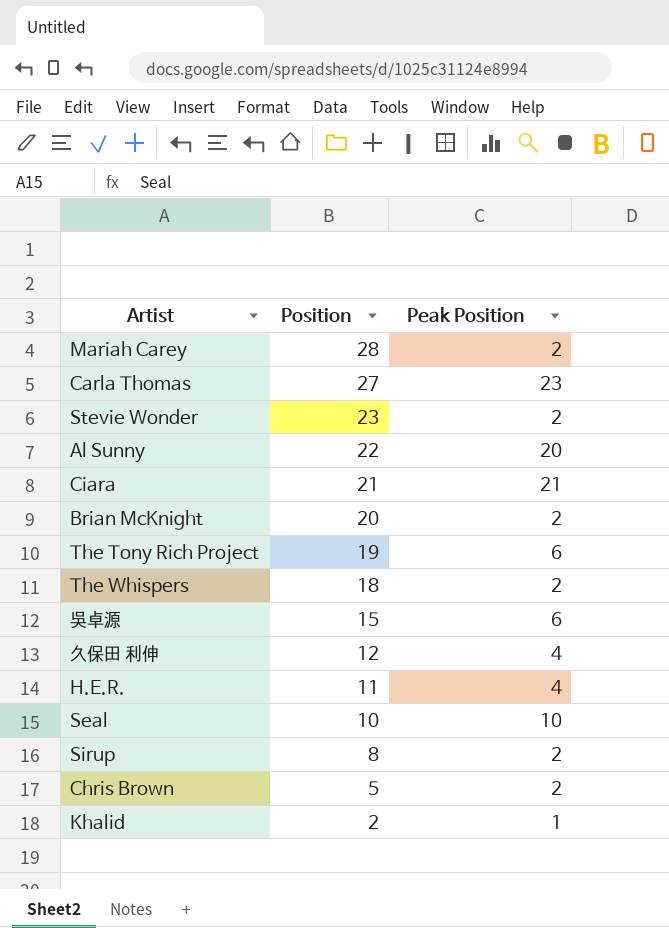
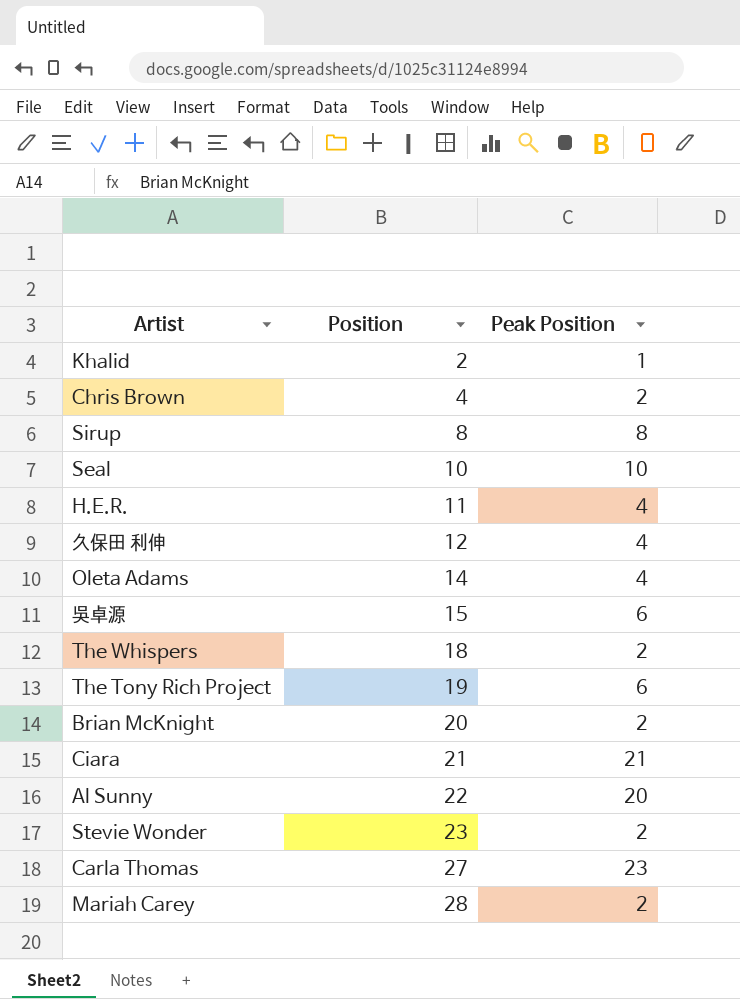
row order: Position descending -> Position ascending
Chris Brown | Position: 5 -> 4
Sirup | Peak Position: 2 -> 8
row Oleta Adams: none -> 14 | 4

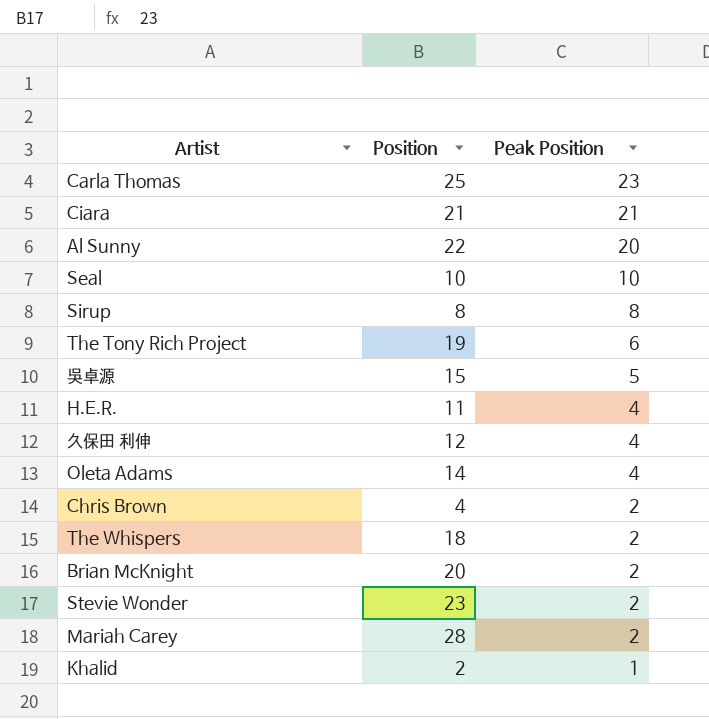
row order: Position ascending -> Peak Position descending
Carla Thomas | Position: 27 -> 25
吳卓源 | Peak Position: 6 -> 5

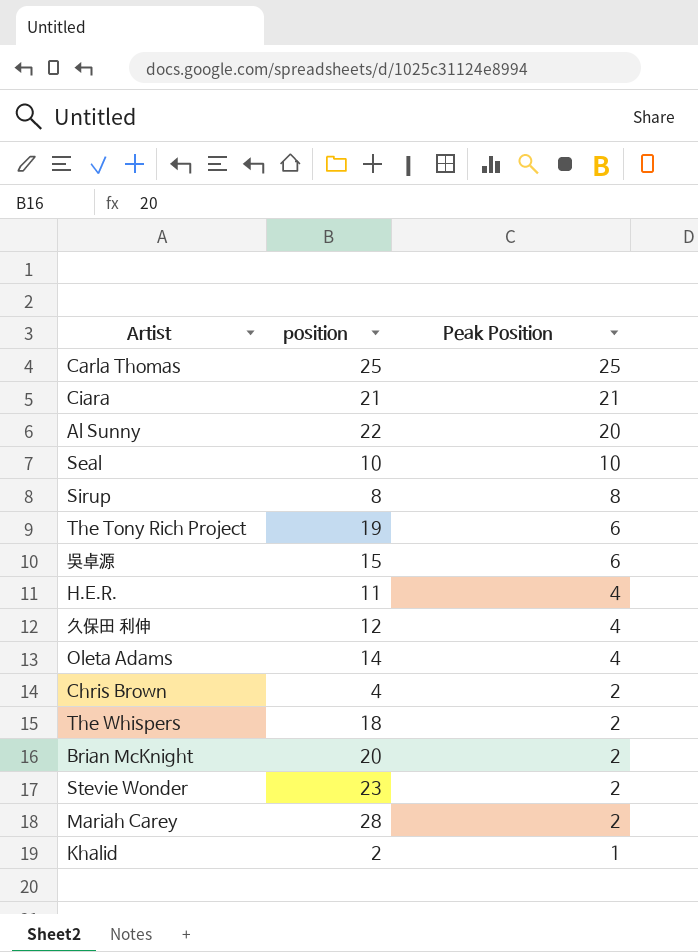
column name: Position -> position
Carla Thomas | Peak Position: 23 -> 25
吳卓源 | Peak Position: 5 -> 6

